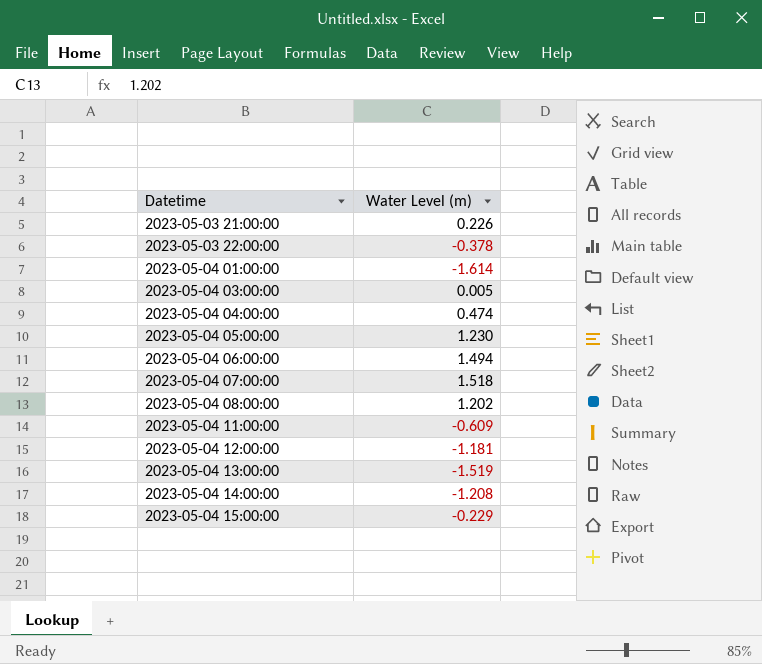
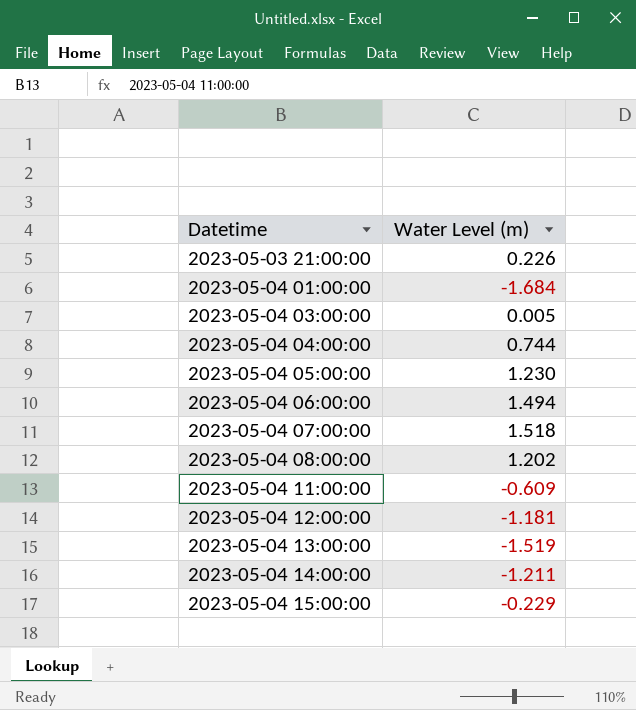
row 2023-05-03 22:00:00: -0.378 -> none
2023-05-04 01:00:00 | Water Level (m): -1.614 -> -1.684
2023-05-04 04:00:00 | Water Level (m): 0.474 -> 0.744
2023-05-04 14:00:00 | Water Level (m): -1.208 -> -1.211

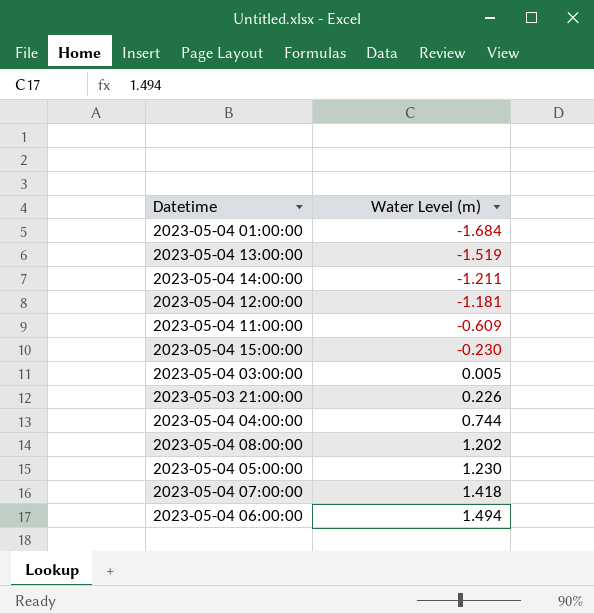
row order: Datetime ascending -> Water Level (m) ascending
2023-05-04 15:00:00 | Water Level (m): -0.229 -> -0.230
2023-05-04 07:00:00 | Water Level (m): 1.518 -> 1.418

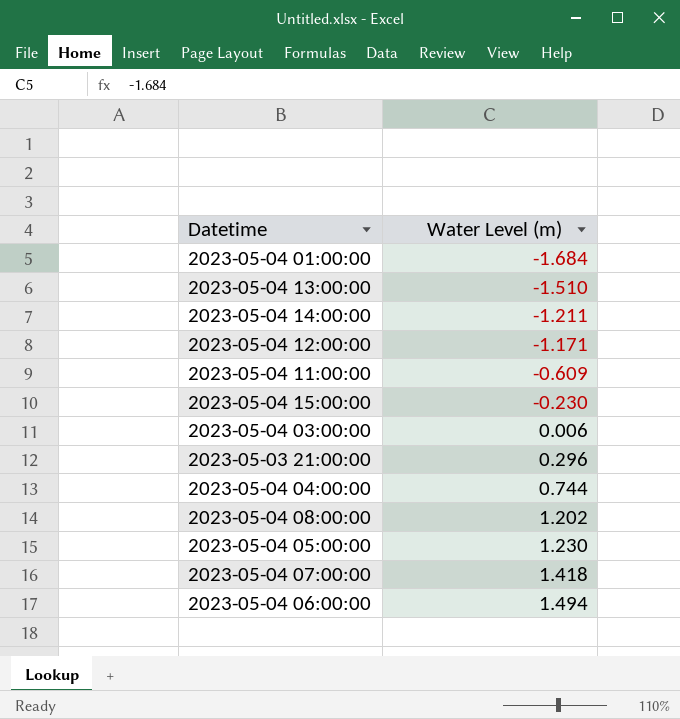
2023-05-04 13:00:00 | Water Level (m): -1.519 -> -1.510
2023-05-04 12:00:00 | Water Level (m): -1.181 -> -1.171
2023-05-04 03:00:00 | Water Level (m): 0.005 -> 0.006
2023-05-03 21:00:00 | Water Level (m): 0.226 -> 0.296

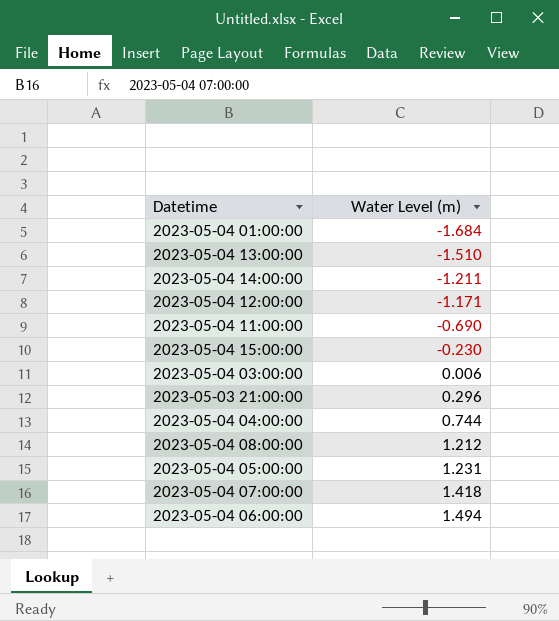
2023-05-04 11:00:00 | Water Level (m): -0.609 -> -0.690
2023-05-04 08:00:00 | Water Level (m): 1.202 -> 1.212
2023-05-04 05:00:00 | Water Level (m): 1.230 -> 1.231

